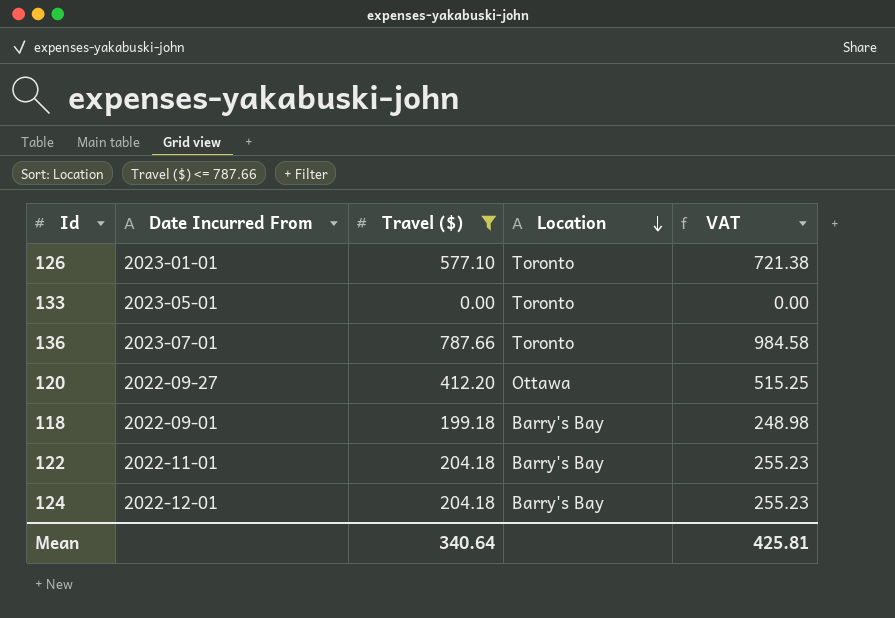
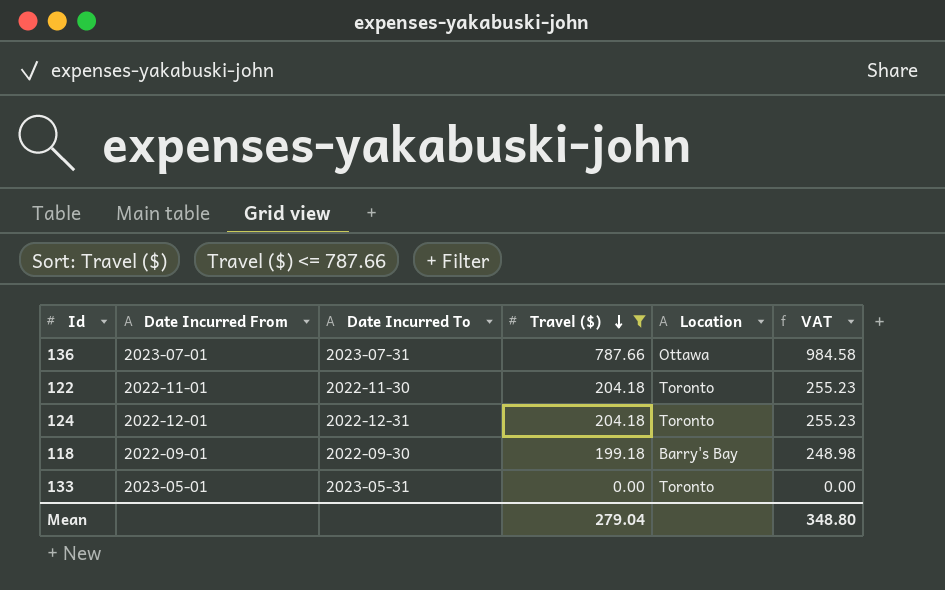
row order: Location descending -> Travel ($) descending
column Date Incurred To | position: none -> 3
row 126: 2023-01-01 | 577.10 | Toronto | 721.38 -> none
row 120: 2022-09-27 | 412.20 | Ottawa | 515.25 -> none
136 | Location: Toronto -> Ottawa
122 | Location: Barry's Bay -> Toronto
124 | Location: Barry's Bay -> Toronto
Mean | Travel ($): 340.64 -> 279.04
Mean | VAT: 425.81 -> 348.80

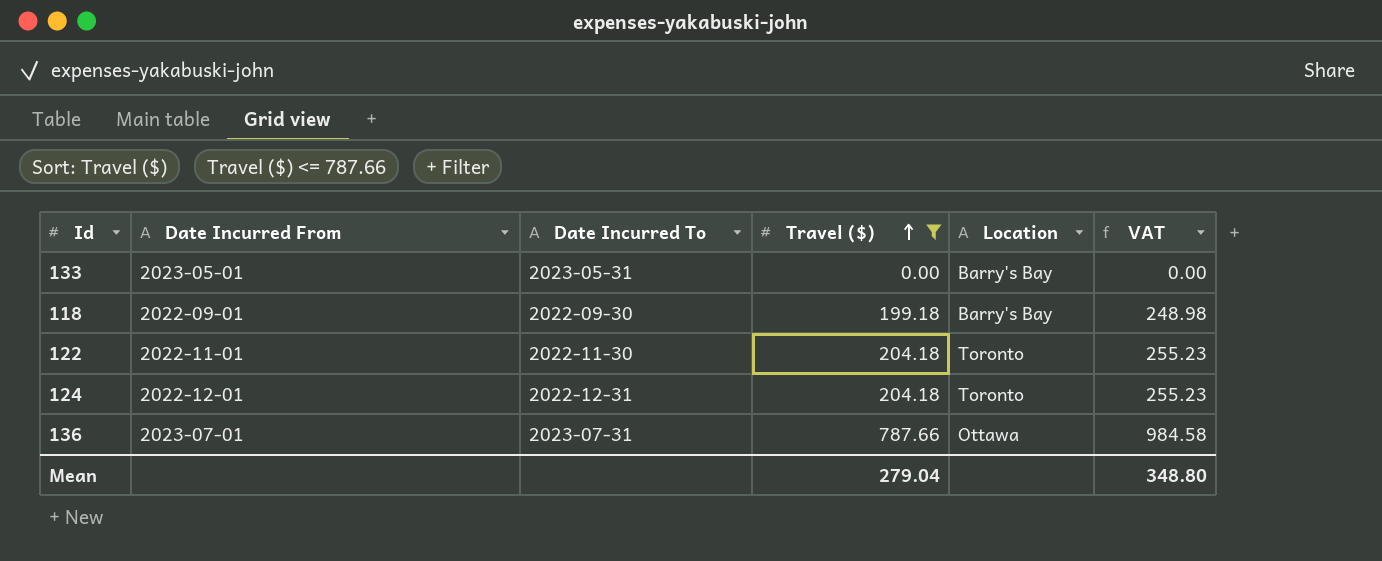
row order: Travel ($) descending -> Travel ($) ascending
133 | Location: Toronto -> Barry's Bay

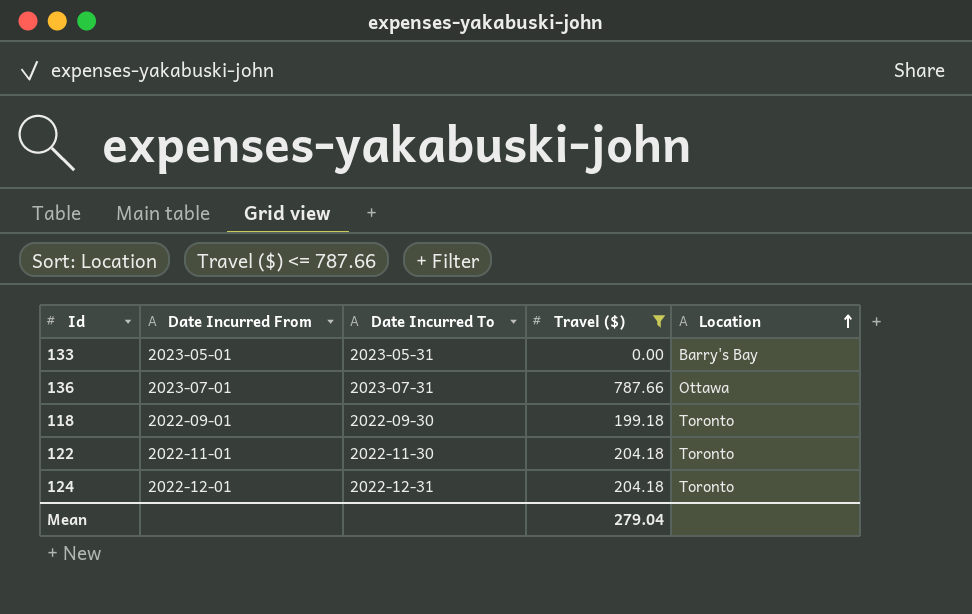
row order: Travel ($) ascending -> Location ascending
column VAT | formula: [Travel ($)] * 1.25 -> none
118 | Location: Barry's Bay -> Toronto

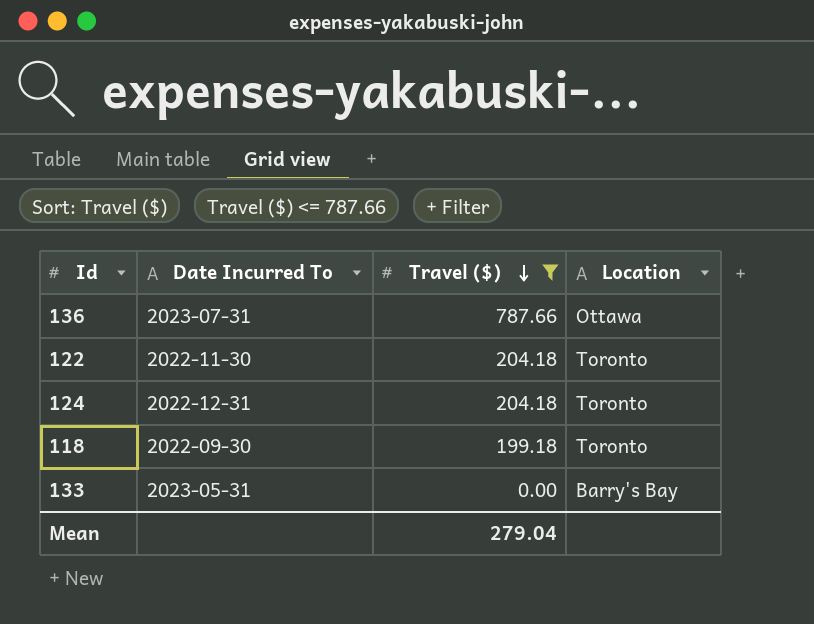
row order: Location ascending -> Travel ($) descending
column Date Incurred From | position: 2 -> none

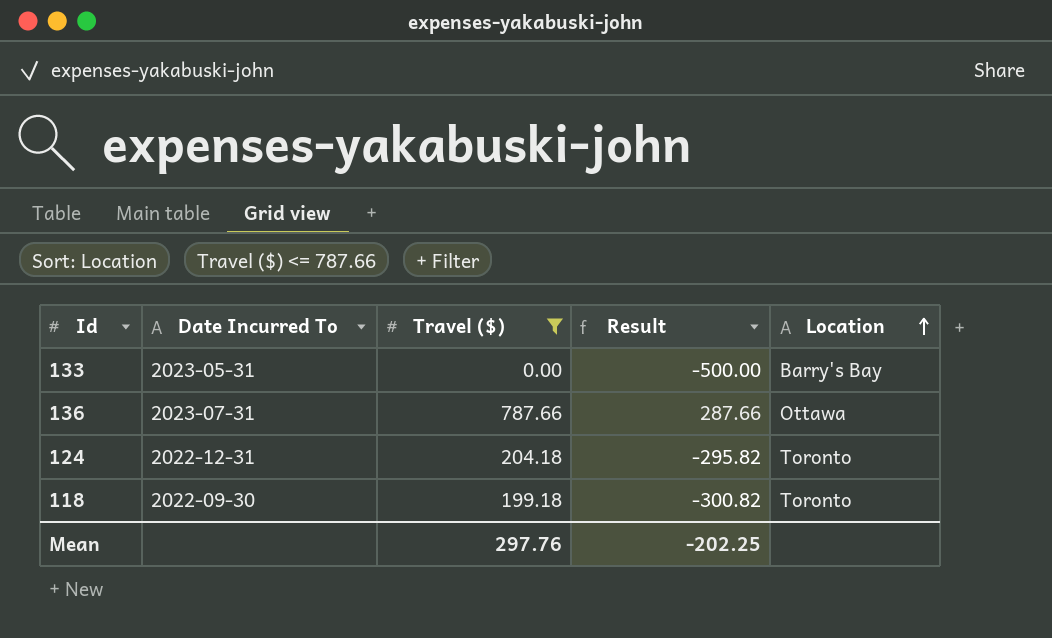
row order: Travel ($) descending -> Location ascending
column Result | formula: none -> [Travel ($)] - 500
row 122: 2022-11-30 | 204.18 | Toronto -> none
Mean | Travel ($): 279.04 -> 297.76

